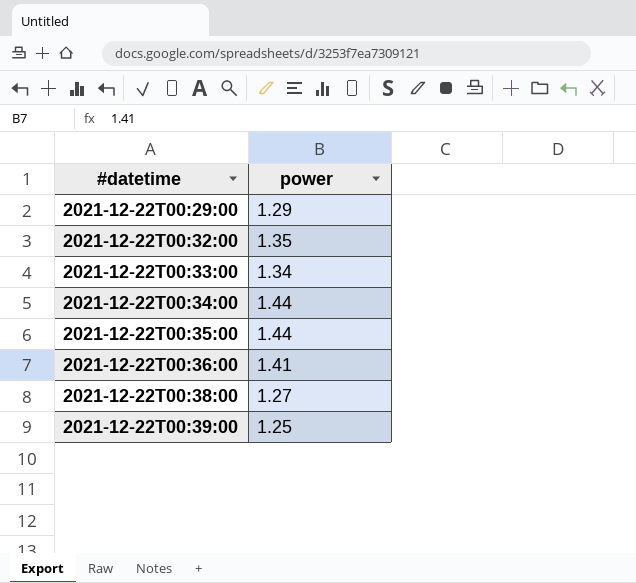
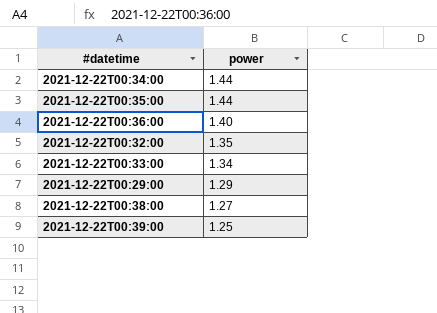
row order: #datetime ascending -> power descending
2021-12-22T00:36:00 | power: 1.41 -> 1.40

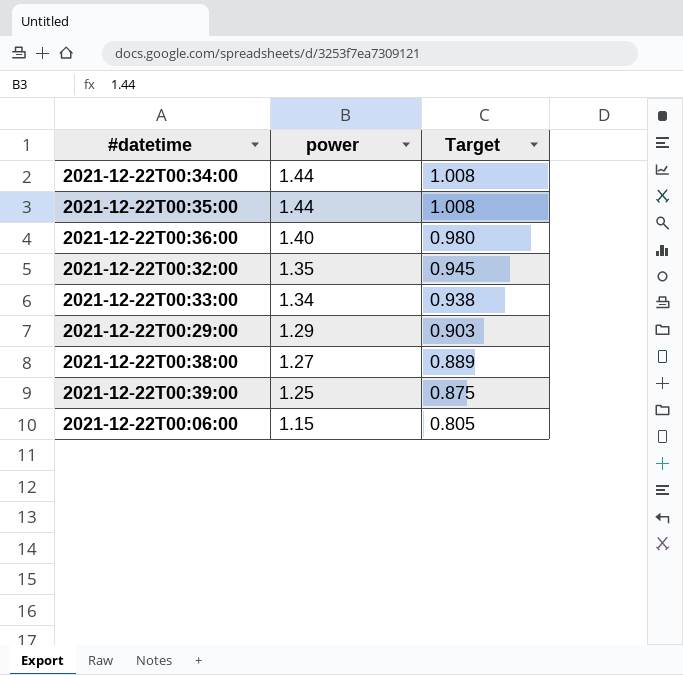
column Target | formula: none -> [power] * 0.7
row 2021-12-22T00:06:00: none -> 1.15 | 0.805

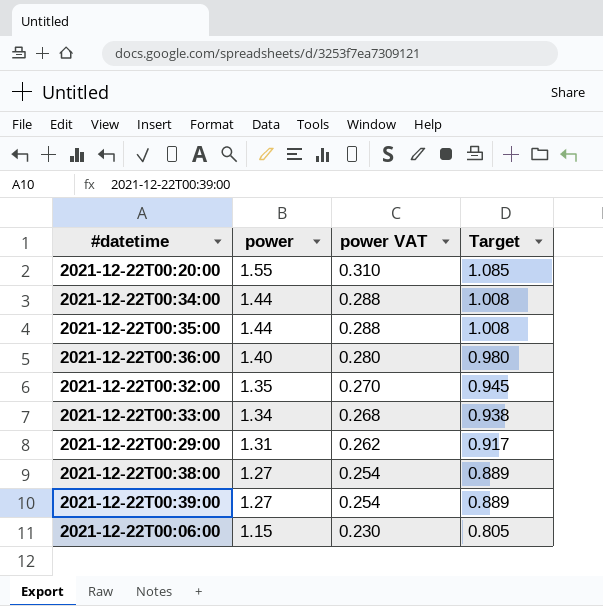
column power VAT | formula: none -> [power] * 0.2
row 2021-12-22T00:20:00: none -> 1.55 | 0.310 | 1.085
2021-12-22T00:29:00 | power: 1.29 -> 1.31
2021-12-22T00:29:00 | Target: 0.903 -> 0.917
2021-12-22T00:39:00 | power: 1.25 -> 1.27
2021-12-22T00:39:00 | Target: 0.875 -> 0.889

